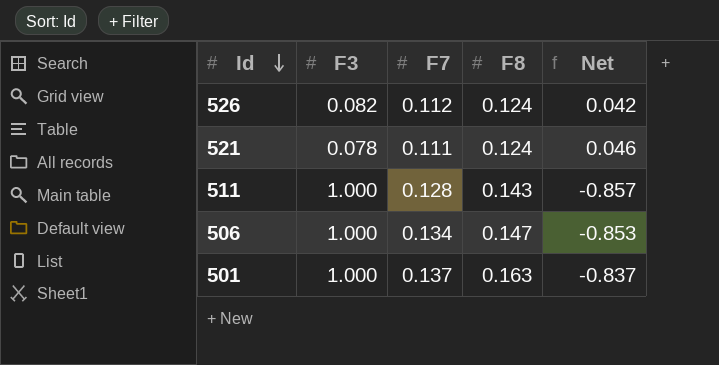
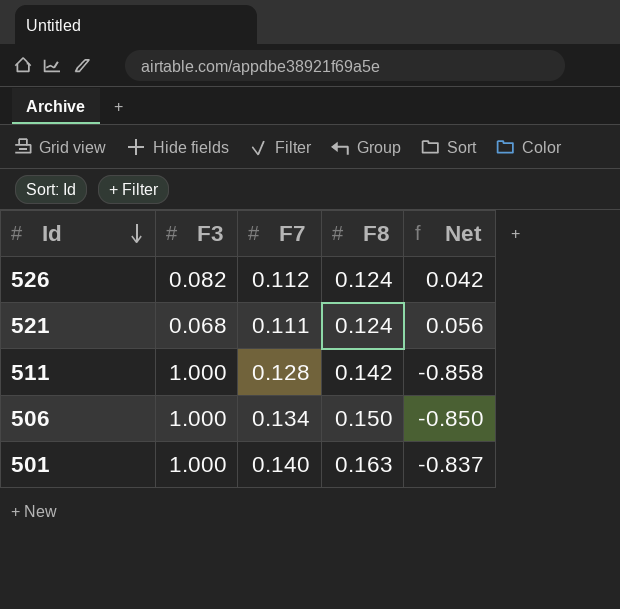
521 | F3: 0.078 -> 0.068
521 | Net: 0.046 -> 0.056
511 | F8: 0.143 -> 0.142
511 | Net: -0.857 -> -0.858
506 | F8: 0.147 -> 0.150
506 | Net: -0.853 -> -0.850
501 | F7: 0.137 -> 0.140

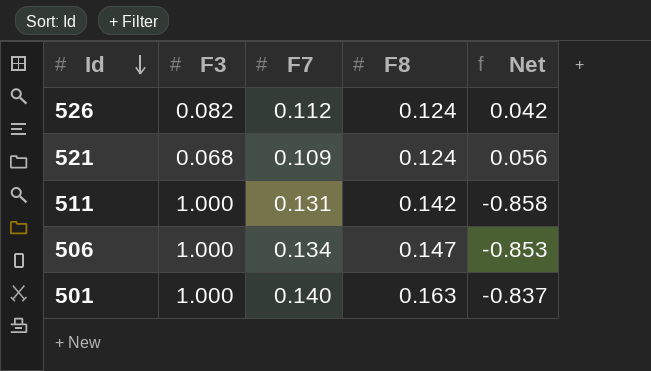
521 | F7: 0.111 -> 0.109
511 | F7: 0.128 -> 0.131
506 | F8: 0.150 -> 0.147
506 | Net: -0.850 -> -0.853

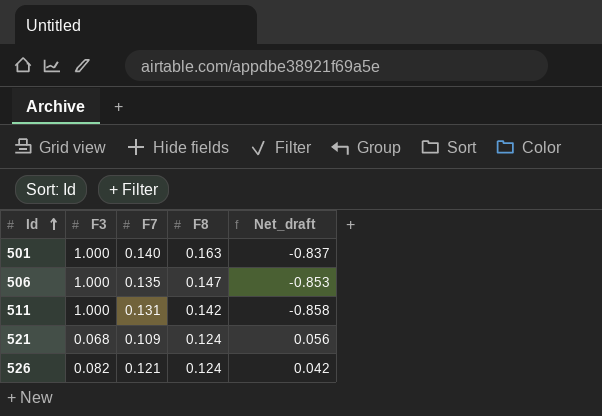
row order: Id descending -> Id ascending
column name: Net -> Net_draft
506 | F7: 0.134 -> 0.135
526 | F7: 0.112 -> 0.121

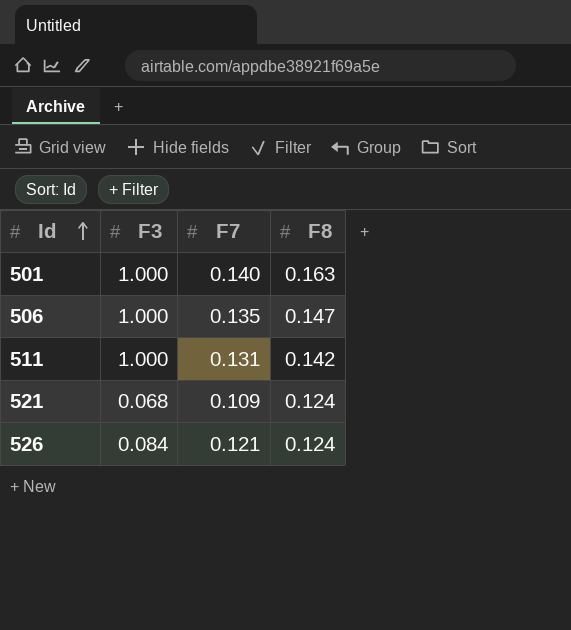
column Net_draft | formula: [F8] - [F3] -> none
526 | F3: 0.082 -> 0.084

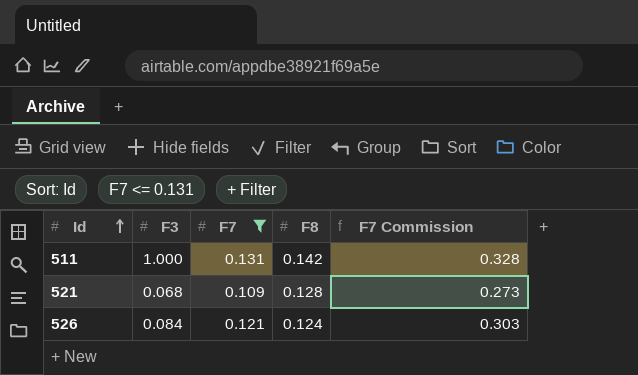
filter: none -> F7 <= 0.131
column F7 Commission | formula: none -> [F7] * 2.5
521 | F8: 0.124 -> 0.128

